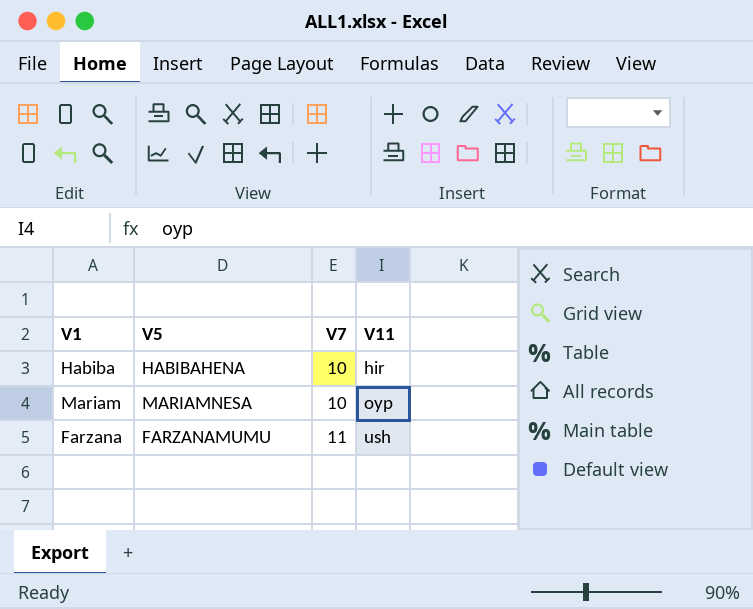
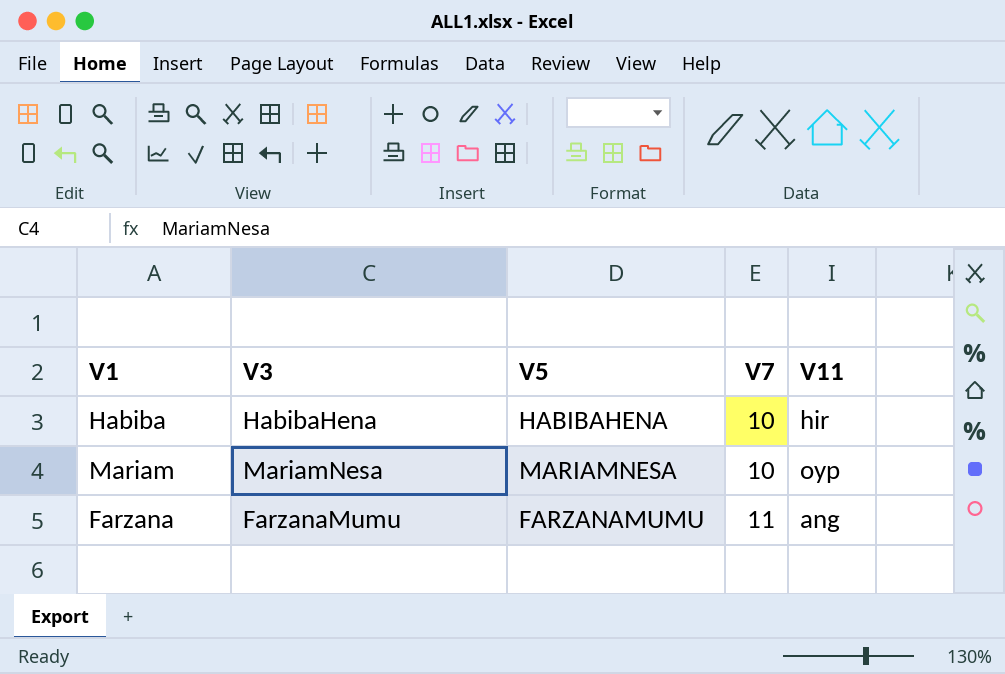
column V3 | position: none -> 2
Farzana | V11: ush -> ang

